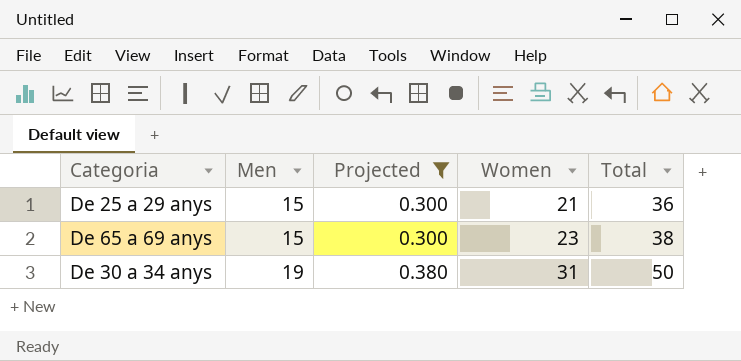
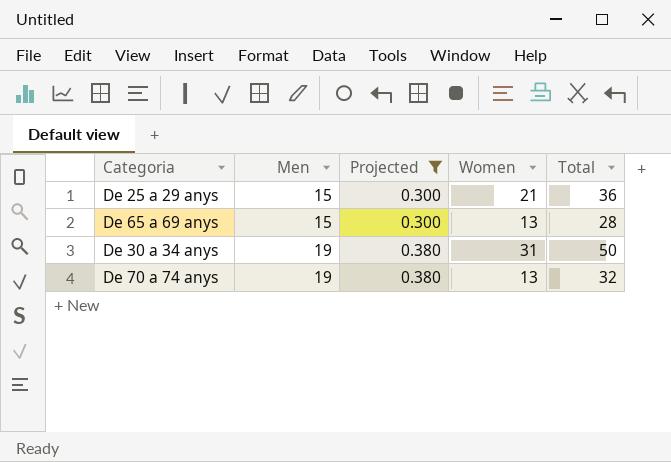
De 65 a 69 anys | Women: 23 -> 13
De 65 a 69 anys | Total: 38 -> 28
row De 70 a 74 anys: none -> 19 | 0.380 | 13 | 32

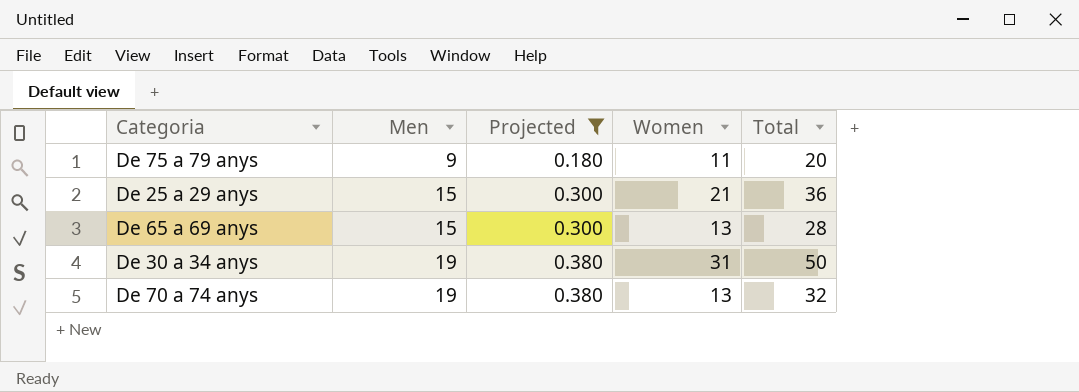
row De 75 a 79 anys: none -> 9 | 0.180 | 11 | 20

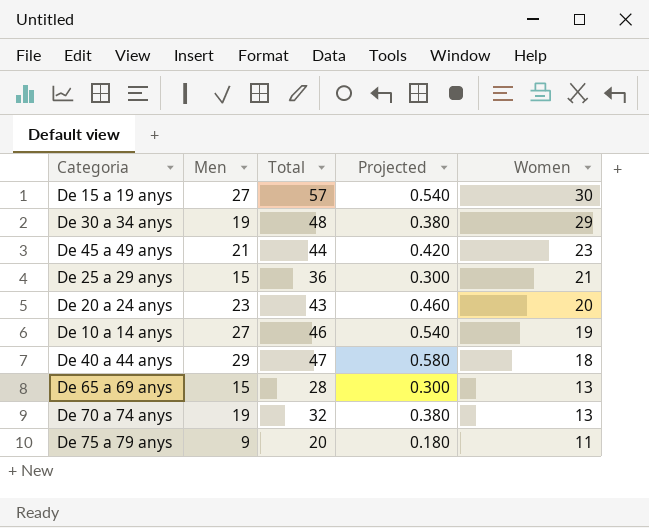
filter: Projected <= 0.380 -> none
row order: Men ascending -> Women descending
column Total | position: 5 -> 3
De 30 a 34 anys | Total: 50 -> 48
De 30 a 34 anys | Women: 31 -> 29

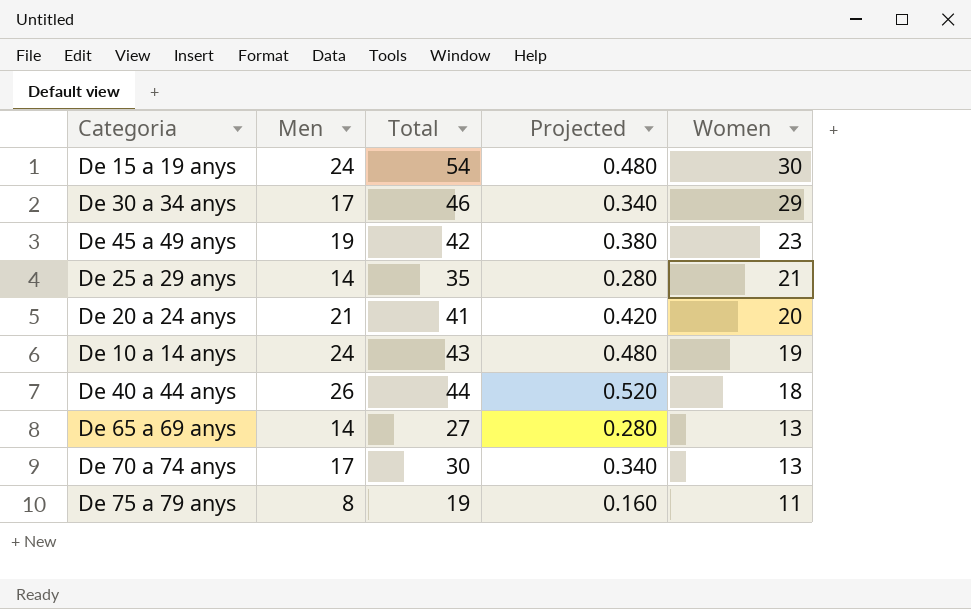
De 15 a 19 anys | Men: 27 -> 24
De 15 a 19 anys | Total: 57 -> 54
De 15 a 19 anys | Projected: 0.540 -> 0.480
De 30 a 34 anys | Men: 19 -> 17
De 30 a 34 anys | Total: 48 -> 46
De 30 a 34 anys | Projected: 0.380 -> 0.340
De 45 a 49 anys | Men: 21 -> 19
De 45 a 49 anys | Total: 44 -> 42
De 45 a 49 anys | Projected: 0.420 -> 0.380
De 25 a 29 anys | Men: 15 -> 14
De 25 a 29 anys | Total: 36 -> 35
De 25 a 29 anys | Projected: 0.300 -> 0.280
De 20 a 24 anys | Men: 23 -> 21
De 20 a 24 anys | Total: 43 -> 41
De 20 a 24 anys | Projected: 0.460 -> 0.420
De 10 a 14 anys | Men: 27 -> 24
De 10 a 14 anys | Total: 46 -> 43
De 10 a 14 anys | Projected: 0.540 -> 0.480
De 40 a 44 anys | Men: 29 -> 26
De 40 a 44 anys | Total: 47 -> 44
De 40 a 44 anys | Projected: 0.580 -> 0.520
De 65 a 69 anys | Men: 15 -> 14
De 65 a 69 anys | Total: 28 -> 27
De 65 a 69 anys | Projected: 0.300 -> 0.280
De 70 a 74 anys | Men: 19 -> 17
De 70 a 74 anys | Total: 32 -> 30
De 70 a 74 anys | Projected: 0.380 -> 0.340
De 75 a 79 anys | Men: 9 -> 8
De 75 a 79 anys | Total: 20 -> 19
De 75 a 79 anys | Projected: 0.180 -> 0.160

